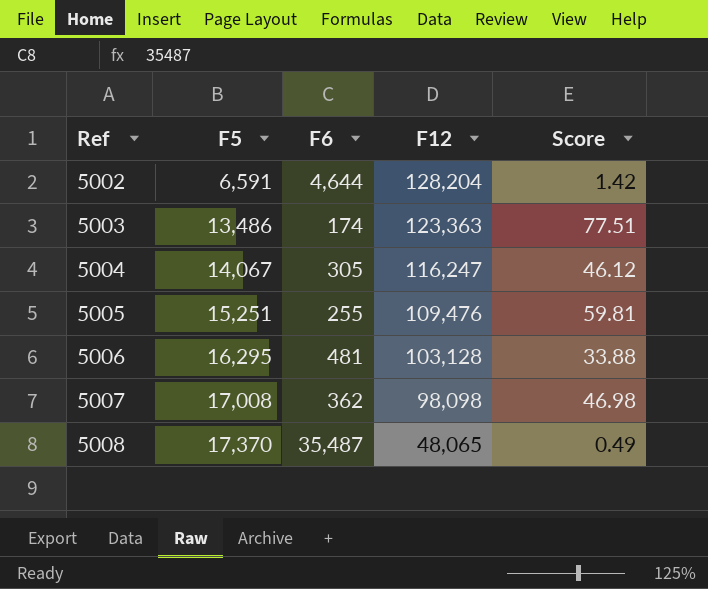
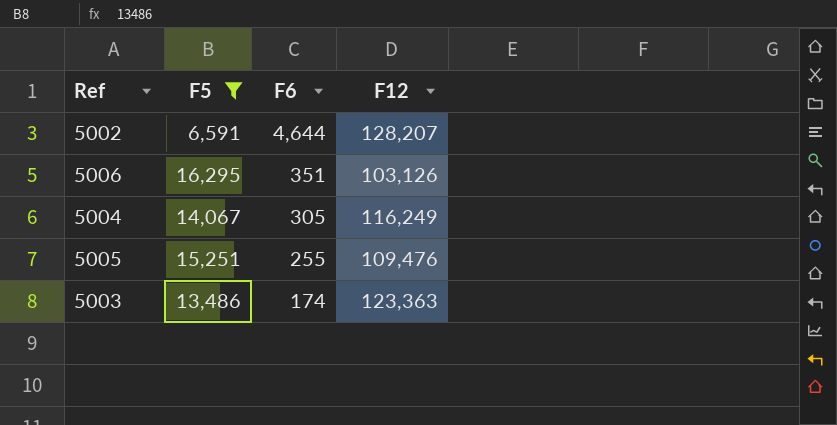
filter: none -> F5 <= 16,295
row order: Ref ascending -> F6 descending
column Score | formula: [F5] / [F6] -> none
5002 | F12: 128,204 -> 128,207
5006 | F6: 481 -> 351
5006 | F12: 103,128 -> 103,126
5004 | F12: 116,247 -> 116,249

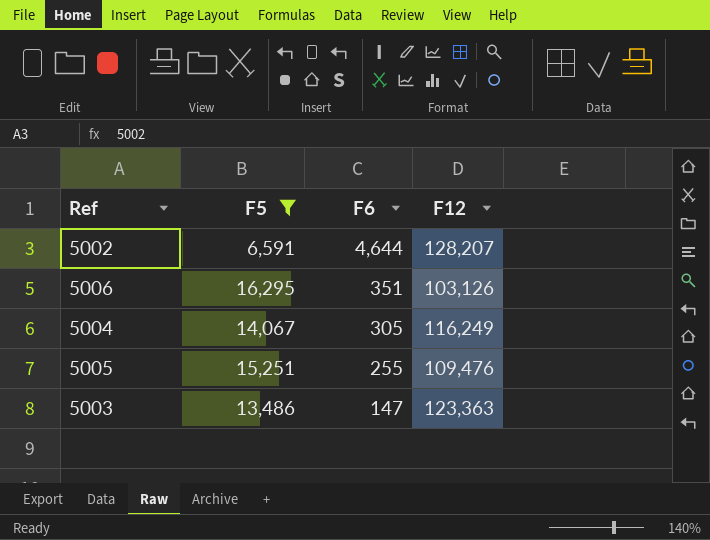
5003 | F6: 174 -> 147

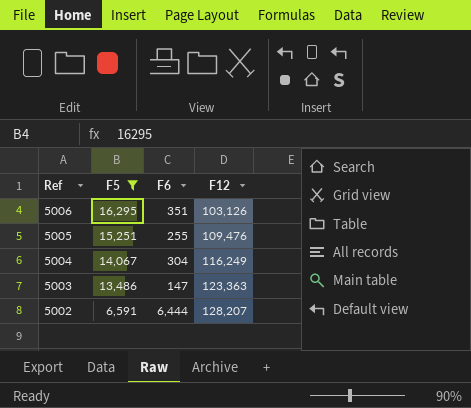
row order: F6 descending -> Ref descending
5004 | F6: 305 -> 304
5002 | F6: 4,644 -> 6,444

